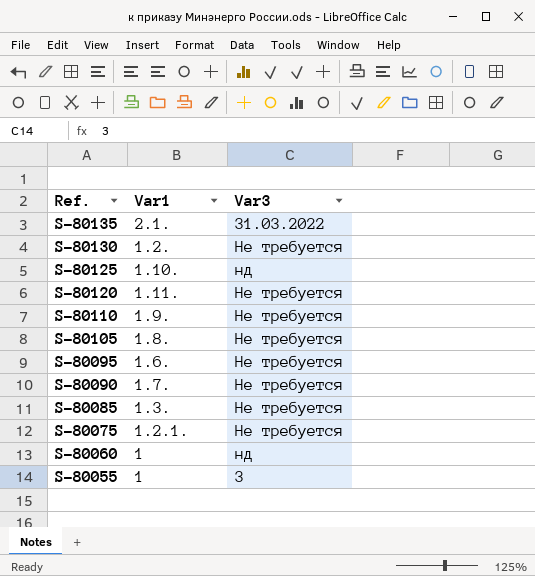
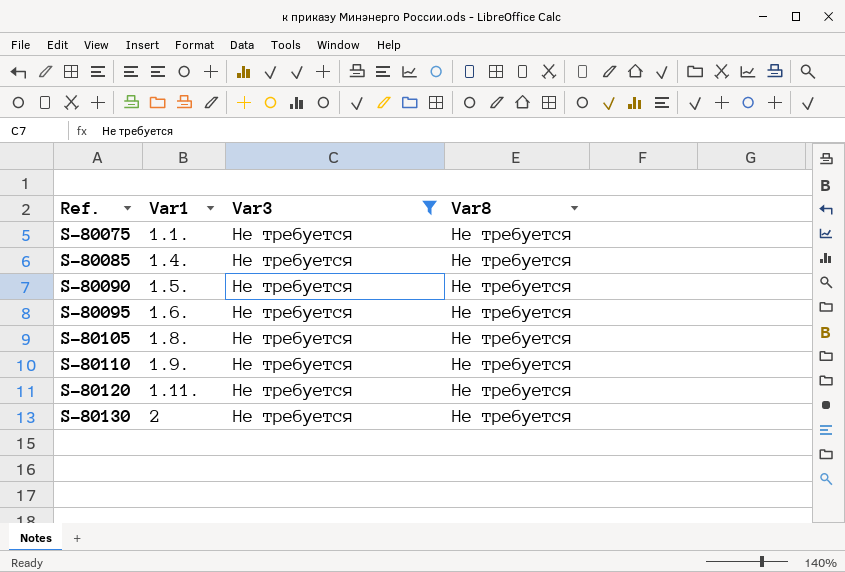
filter: none -> Var3 = Не требуется
row order: Ref. descending -> Ref. ascending
column Var8 | position: none -> 4
S-80075 | Var1: 1.2.1. -> 1.1.
S-80085 | Var1: 1.3. -> 1.4.
S-80090 | Var1: 1.7. -> 1.5.
S-80130 | Var1: 1.2. -> 2

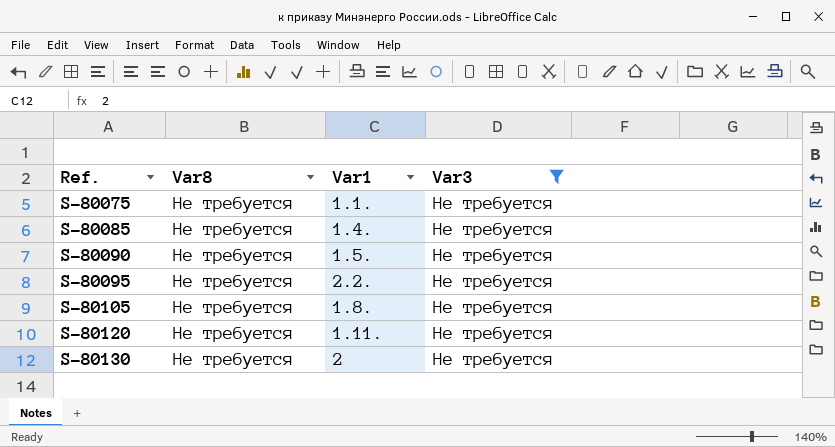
column Var8 | position: 4 -> 2
row S-80110: 1.9. | Не требуется | Не требуется -> none
S-80095 | Var1: 1.6. -> 2.2.

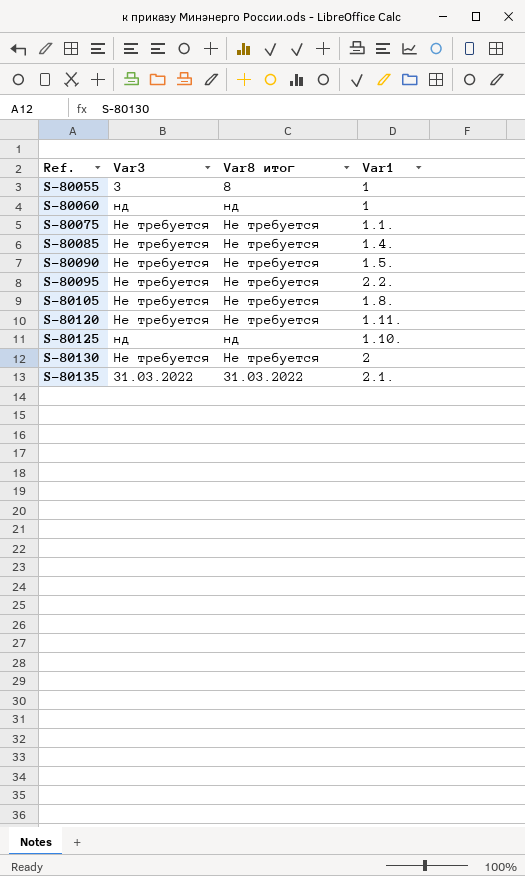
filter: Var3 = Не требуется -> none
column Var3 | position: 4 -> 2
column name: Var8 -> Var8 итог

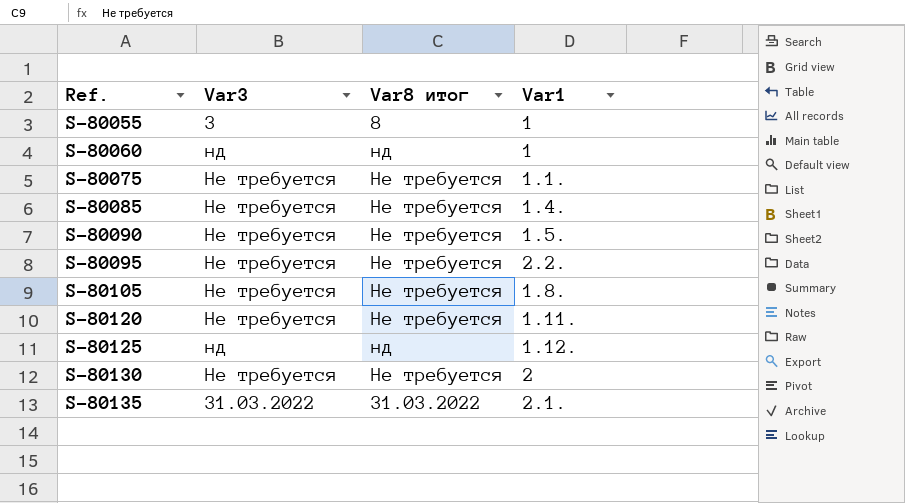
S-80125 | Var1: 1.10. -> 1.12.

